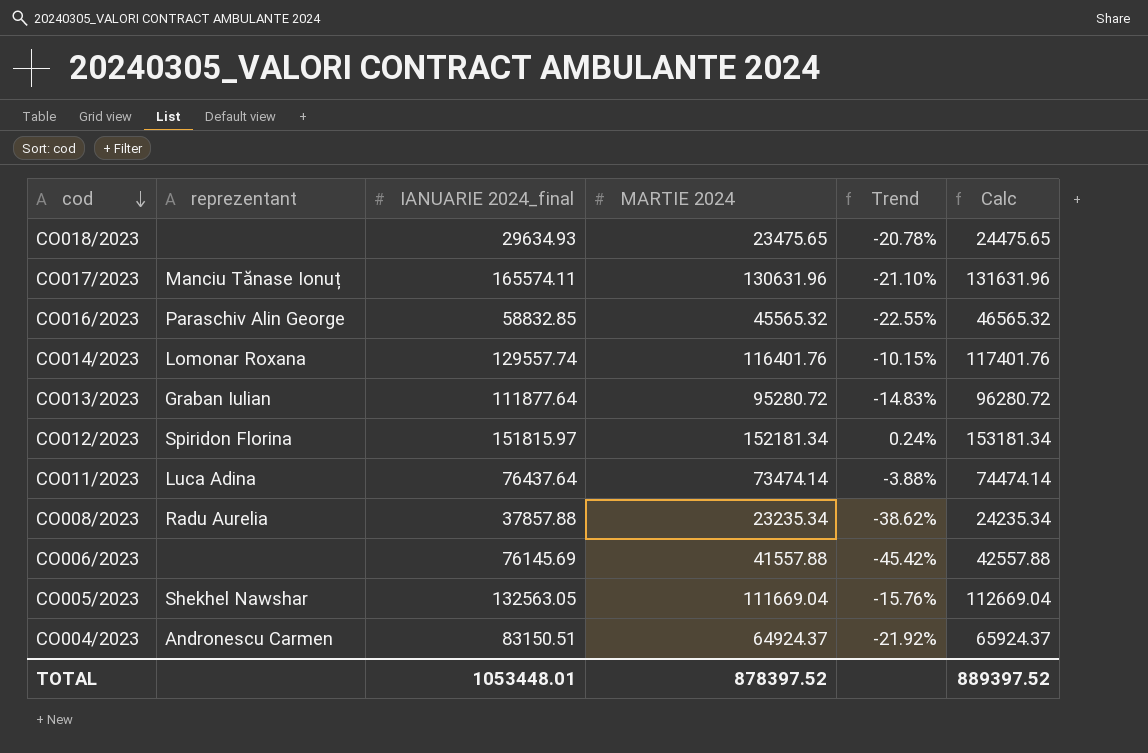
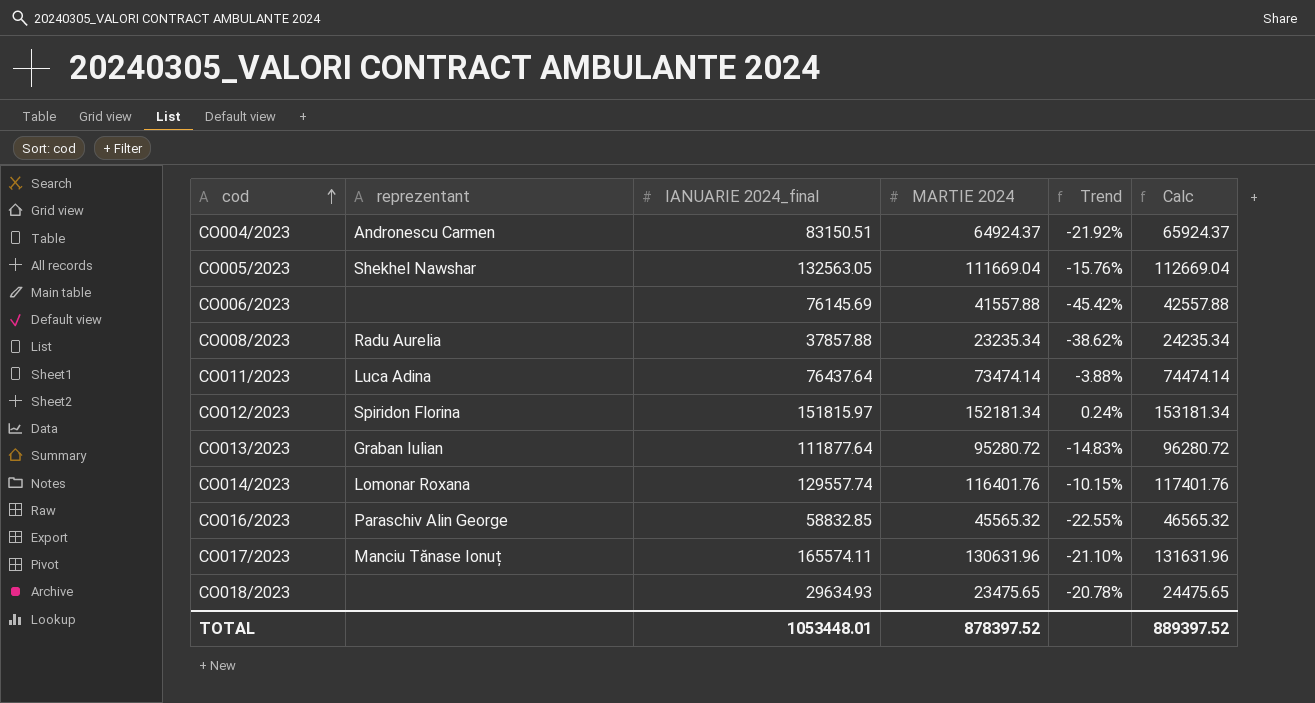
row order: cod descending -> cod ascending

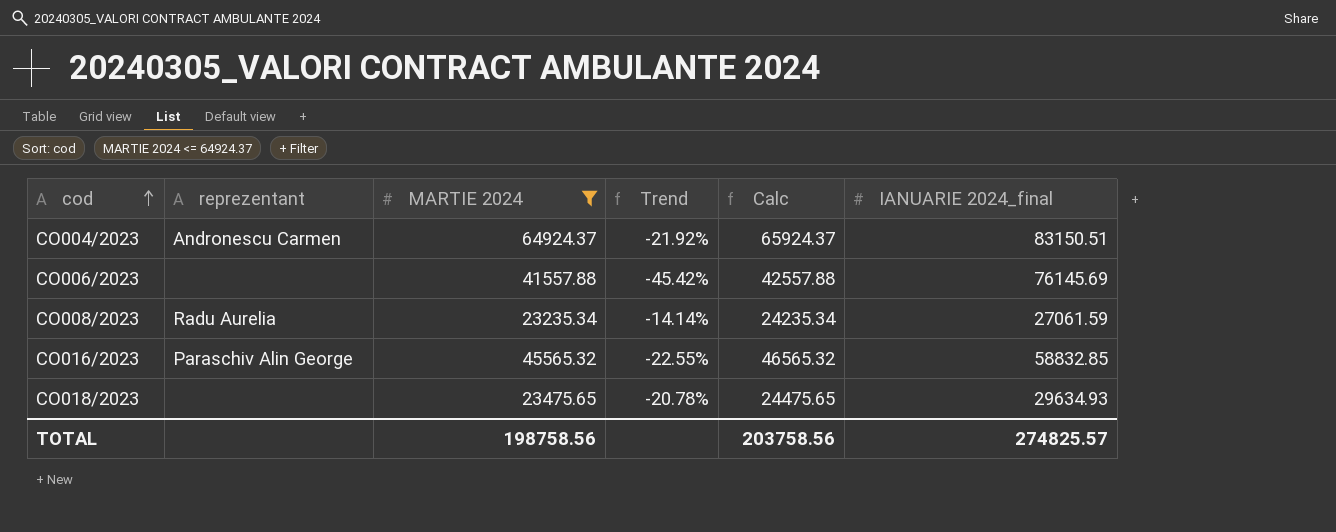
filter: none -> MARTIE 2024 <= 64924.37
column IANUARIE 2024_final | position: 3 -> 6
CO008/2023 | Trend: -38.62% -> -14.14%
CO008/2023 | IANUARIE 2024_final: 37857.88 -> 27061.59
TOTAL | MARTIE 2024: 878397.52 -> 198758.56
TOTAL | Calc: 889397.52 -> 203758.56
TOTAL | IANUARIE 2024_final: 1053448.01 -> 274825.57

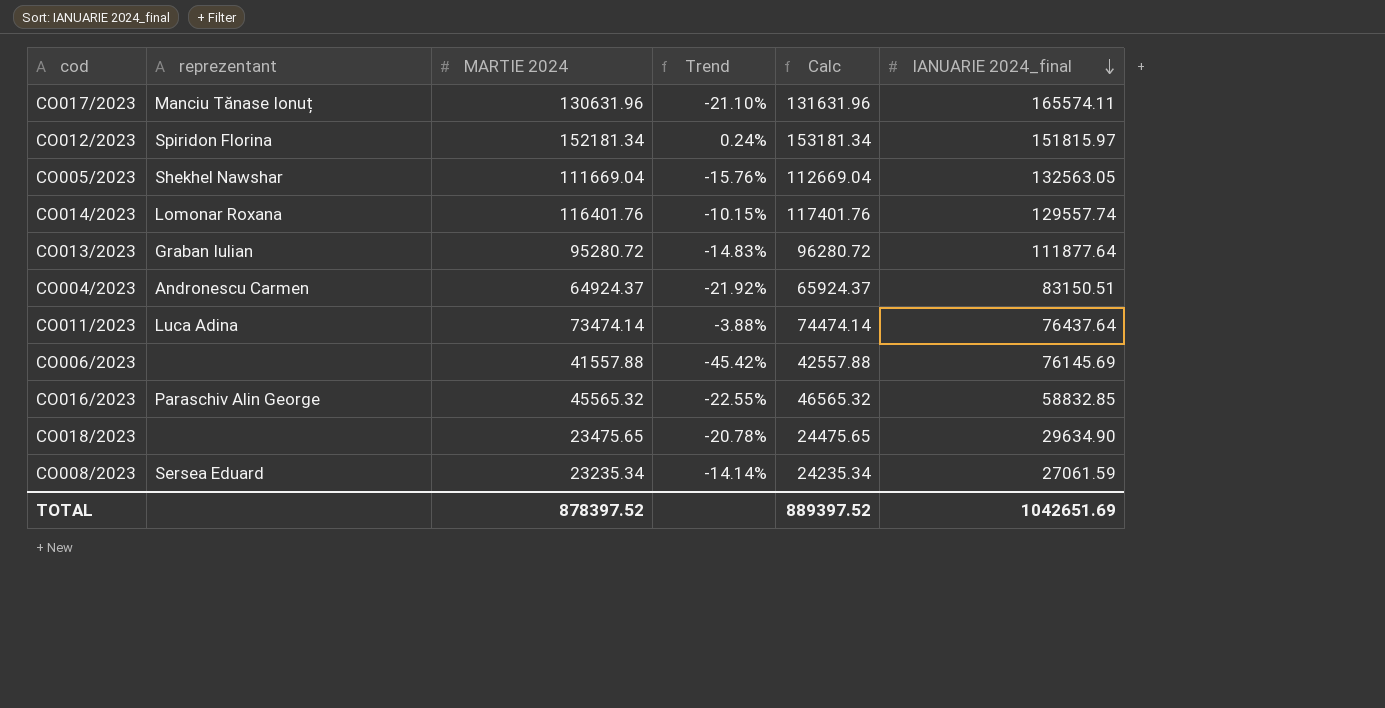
filter: MARTIE 2024 <= 64924.37 -> none
row order: cod ascending -> IANUARIE 2024_final descending
CO018/2023 | IANUARIE 2024_final: 29634.93 -> 29634.90
CO008/2023 | reprezentant: Radu Aurelia -> Sersea Eduard
TOTAL | MARTIE 2024: 198758.56 -> 878397.52
TOTAL | Calc: 203758.56 -> 889397.52
TOTAL | IANUARIE 2024_final: 274825.57 -> 1042651.69

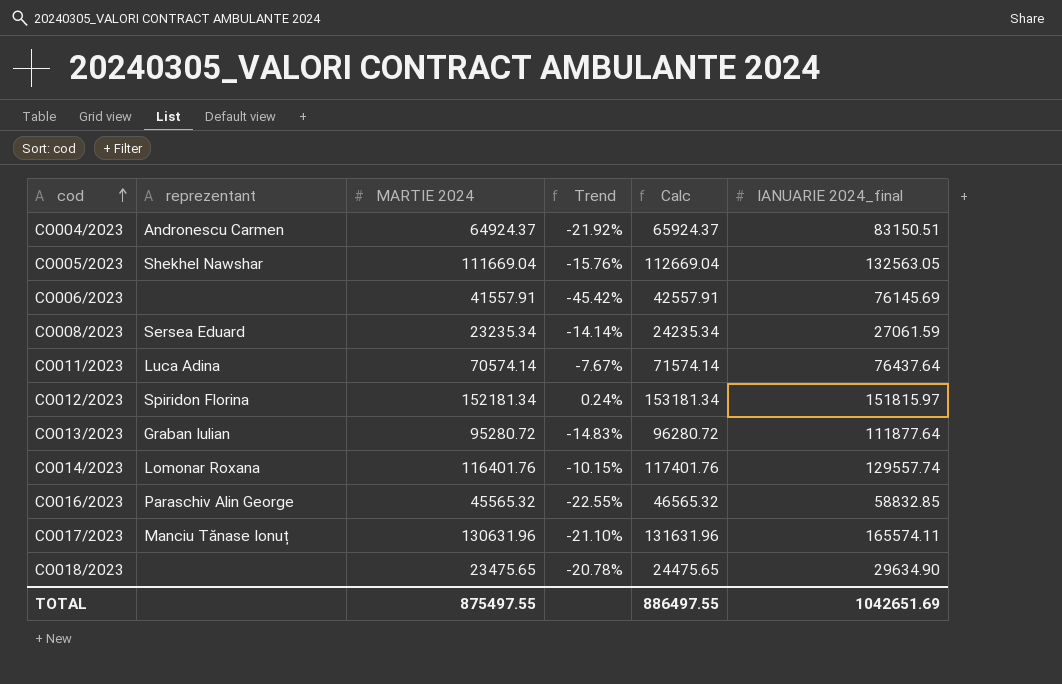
row order: IANUARIE 2024_final descending -> cod ascending
CO006/2023 | MARTIE 2024: 41557.88 -> 41557.91
CO006/2023 | Calc: 42557.88 -> 42557.91
CO011/2023 | MARTIE 2024: 73474.14 -> 70574.14
CO011/2023 | Trend: -3.88% -> -7.67%
CO011/2023 | Calc: 74474.14 -> 71574.14
TOTAL | MARTIE 2024: 878397.52 -> 875497.55
TOTAL | Calc: 889397.52 -> 886497.55

